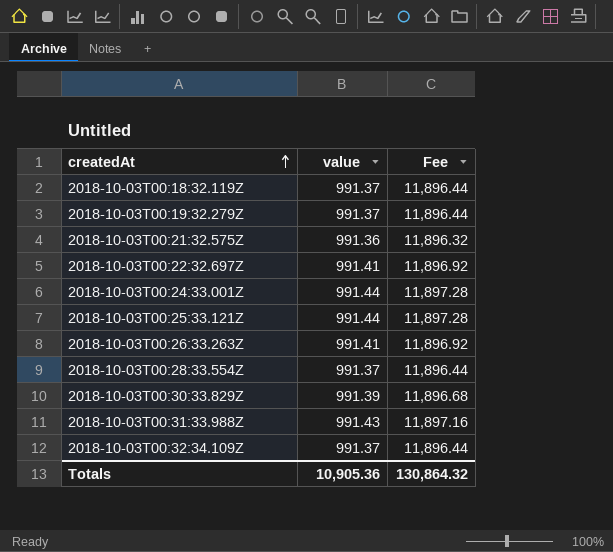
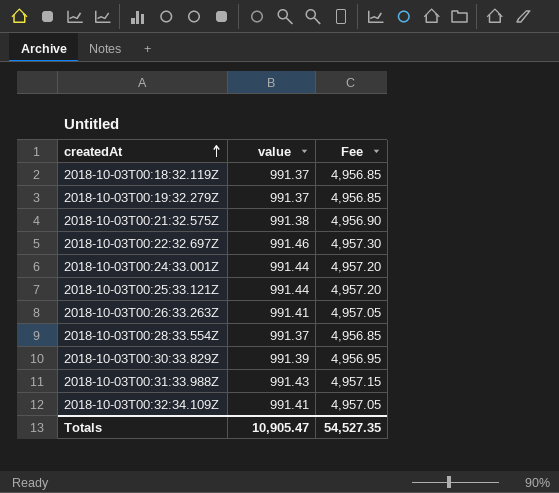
column Fee | formula: [value] * 12 -> [value] * 5
2018-10-03T00:21:32.575Z | value: 991.36 -> 991.38
2018-10-03T00:22:32.697Z | value: 991.41 -> 991.46
2018-10-03T00:32:34.109Z | value: 991.37 -> 991.41
Totals | value: 10,905.36 -> 10,905.47
Totals | Fee: 130,864.32 -> 54,527.35

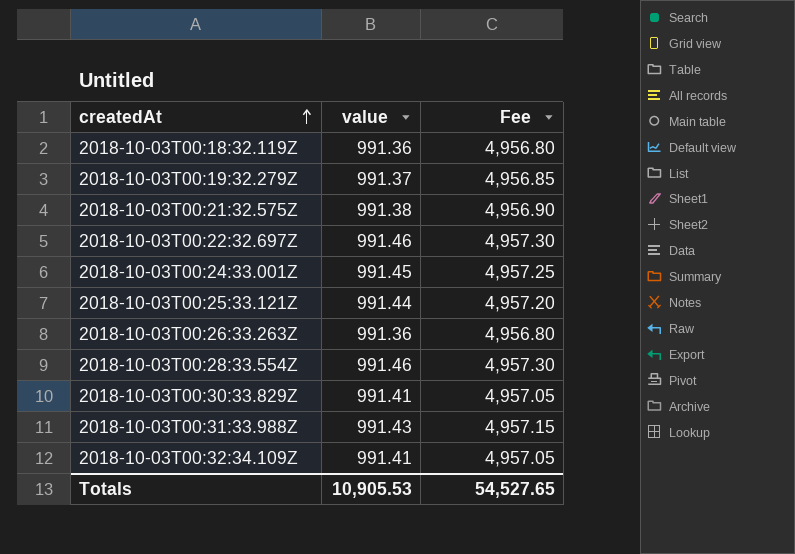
2018-10-03T00:18:32.119Z | value: 991.37 -> 991.36
2018-10-03T00:18:32.119Z | Fee: 4,956.85 -> 4,956.80
2018-10-03T00:24:33.001Z | value: 991.44 -> 991.45
2018-10-03T00:24:33.001Z | Fee: 4,957.20 -> 4,957.25
2018-10-03T00:26:33.263Z | value: 991.41 -> 991.36
2018-10-03T00:26:33.263Z | Fee: 4,957.05 -> 4,956.80
2018-10-03T00:28:33.554Z | value: 991.37 -> 991.46
2018-10-03T00:28:33.554Z | Fee: 4,956.85 -> 4,957.30
2018-10-03T00:30:33.829Z | value: 991.39 -> 991.41
2018-10-03T00:30:33.829Z | Fee: 4,956.95 -> 4,957.05
Totals | value: 10,905.47 -> 10,905.53
Totals | Fee: 54,527.35 -> 54,527.65

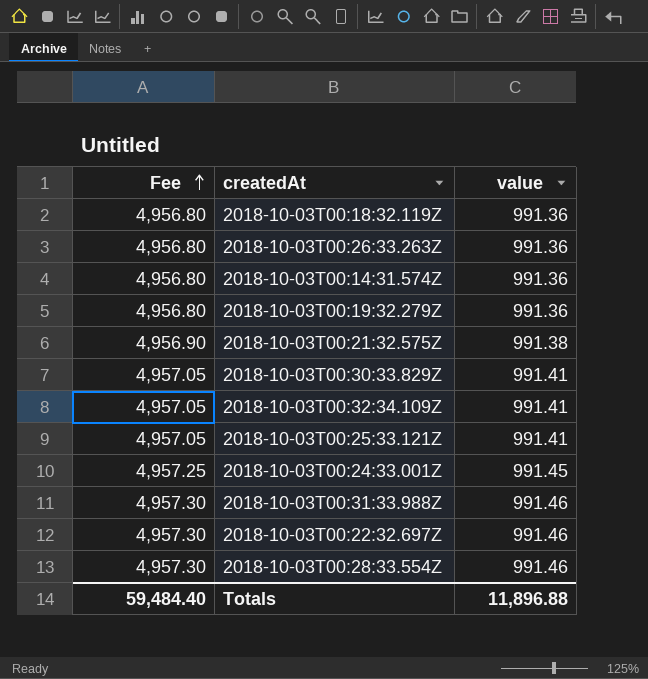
row order: createdAt ascending -> Fee ascending
column Fee | position: 3 -> 1
row 2018-10-03T00:14:31.574Z: none -> 4,956.80 | 991.36
2018-10-03T00:19:32.279Z | Fee: 4,956.85 -> 4,956.80
2018-10-03T00:19:32.279Z | value: 991.37 -> 991.36
2018-10-03T00:25:33.121Z | Fee: 4,957.20 -> 4,957.05
2018-10-03T00:25:33.121Z | value: 991.44 -> 991.41
2018-10-03T00:31:33.988Z | Fee: 4,957.15 -> 4,957.30
2018-10-03T00:31:33.988Z | value: 991.43 -> 991.46
Totals | Fee: 54,527.65 -> 59,484.40
Totals | value: 10,905.53 -> 11,896.88

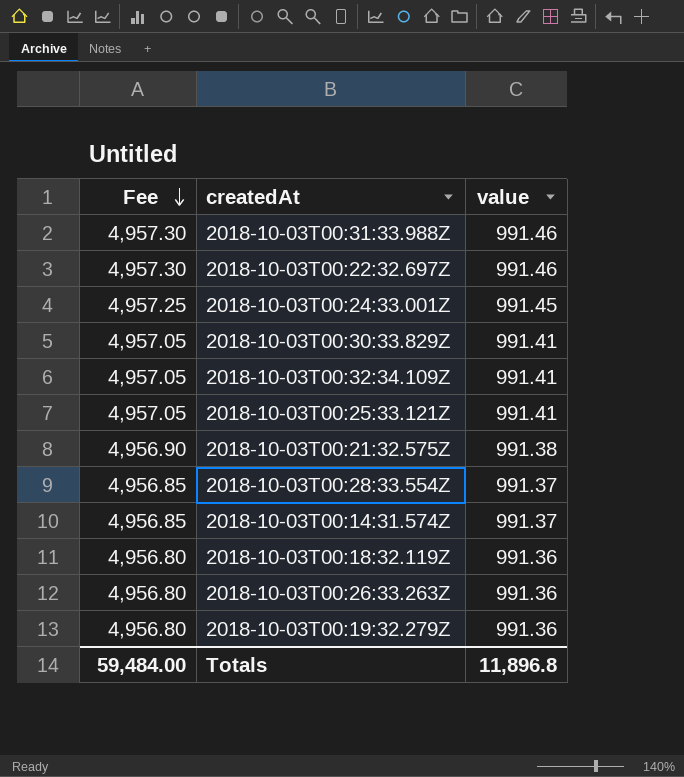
row order: Fee ascending -> Fee descending
2018-10-03T00:28:33.554Z | Fee: 4,957.30 -> 4,956.85
2018-10-03T00:28:33.554Z | value: 991.46 -> 991.37
2018-10-03T00:14:31.574Z | Fee: 4,956.80 -> 4,956.85
2018-10-03T00:14:31.574Z | value: 991.36 -> 991.37
Totals | Fee: 59,484.40 -> 59,484.00
Totals | value: 11,896.88 -> 11,896.8

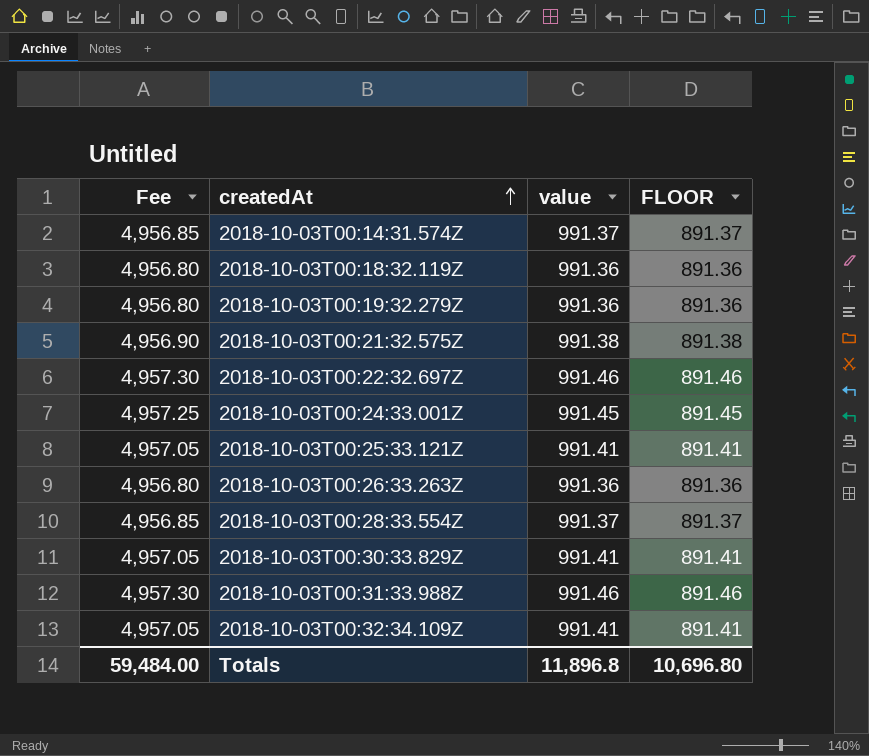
row order: Fee descending -> createdAt ascending
column FLOOR | formula: none -> [value] - 100

